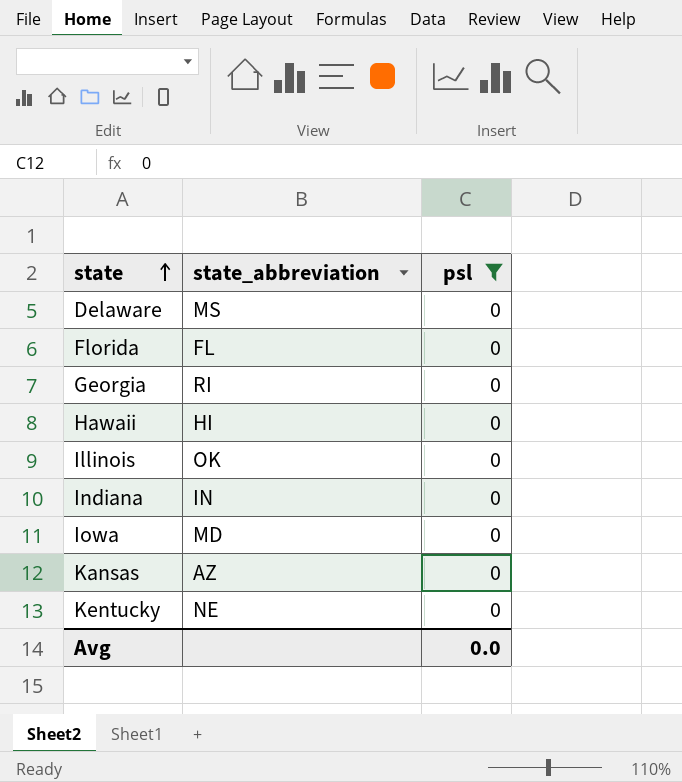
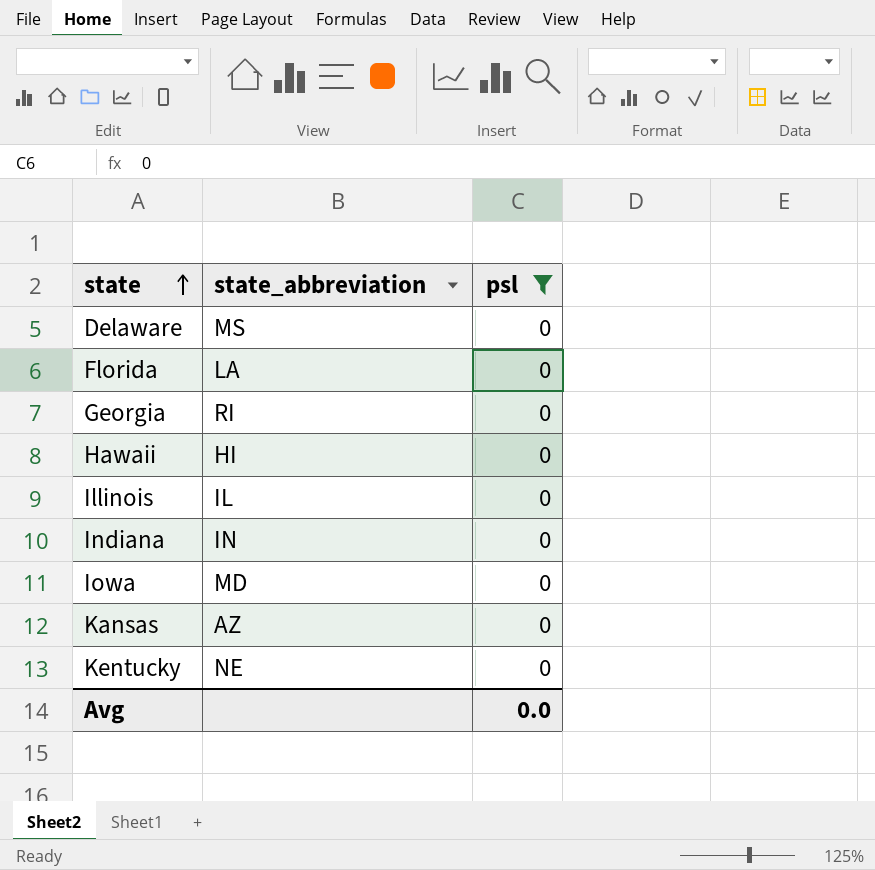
Florida | state_abbreviation: FL -> LA
Illinois | state_abbreviation: OK -> IL

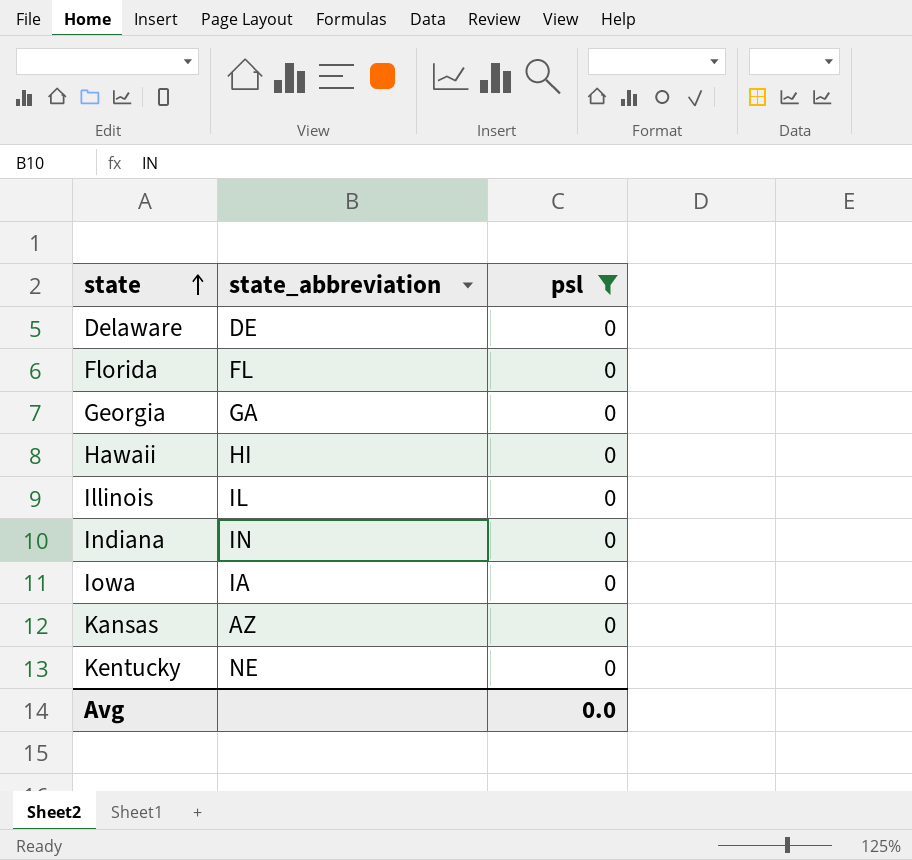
Delaware | state_abbreviation: MS -> DE
Florida | state_abbreviation: LA -> FL
Georgia | state_abbreviation: RI -> GA
Iowa | state_abbreviation: MD -> IA

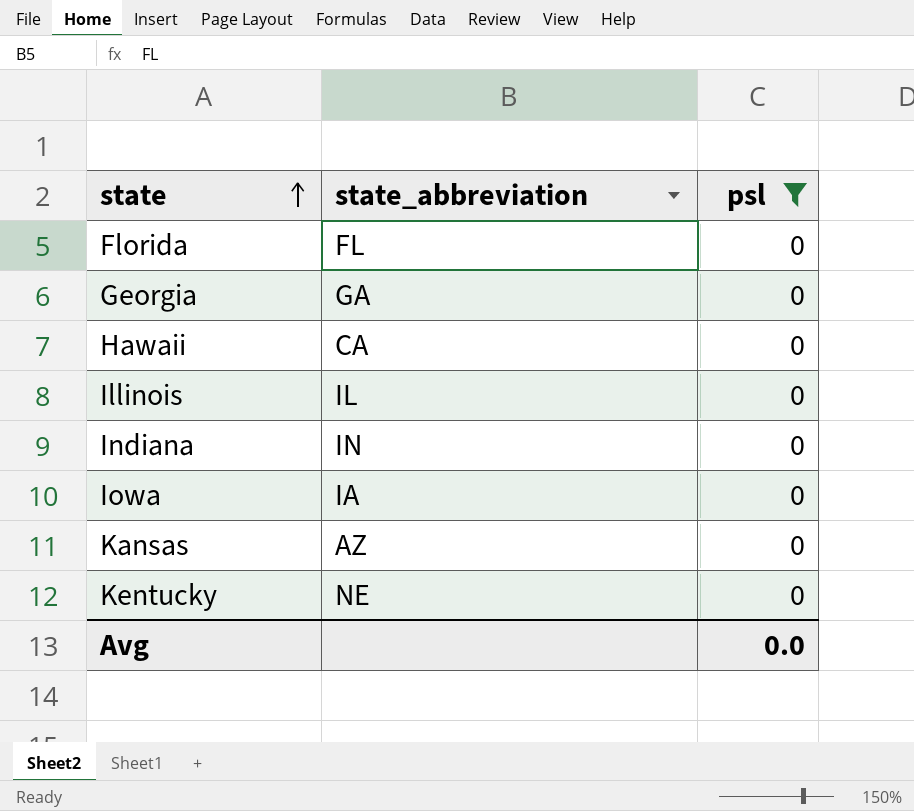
row Delaware: DE | 0 -> none
Hawaii | state_abbreviation: HI -> CA

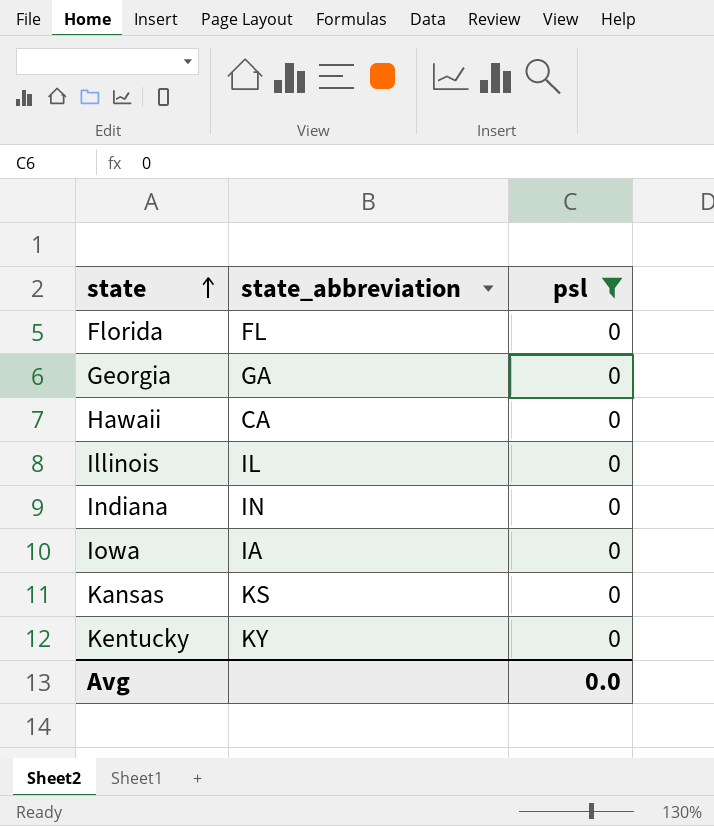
Kansas | state_abbreviation: AZ -> KS
Kentucky | state_abbreviation: NE -> KY

